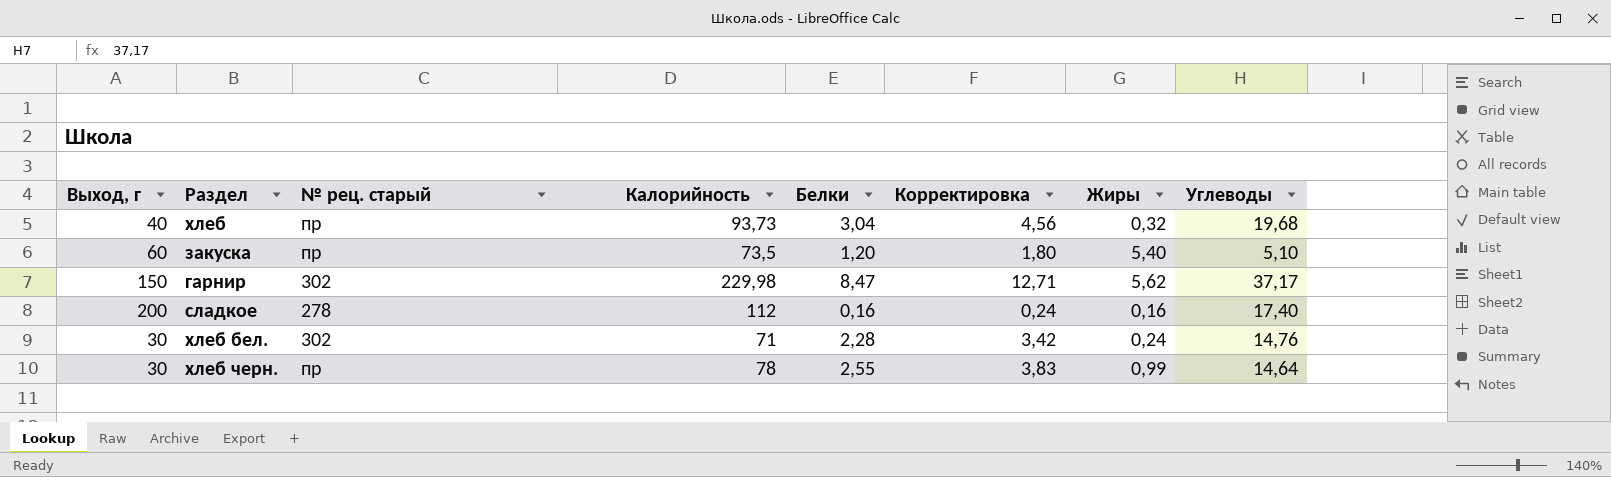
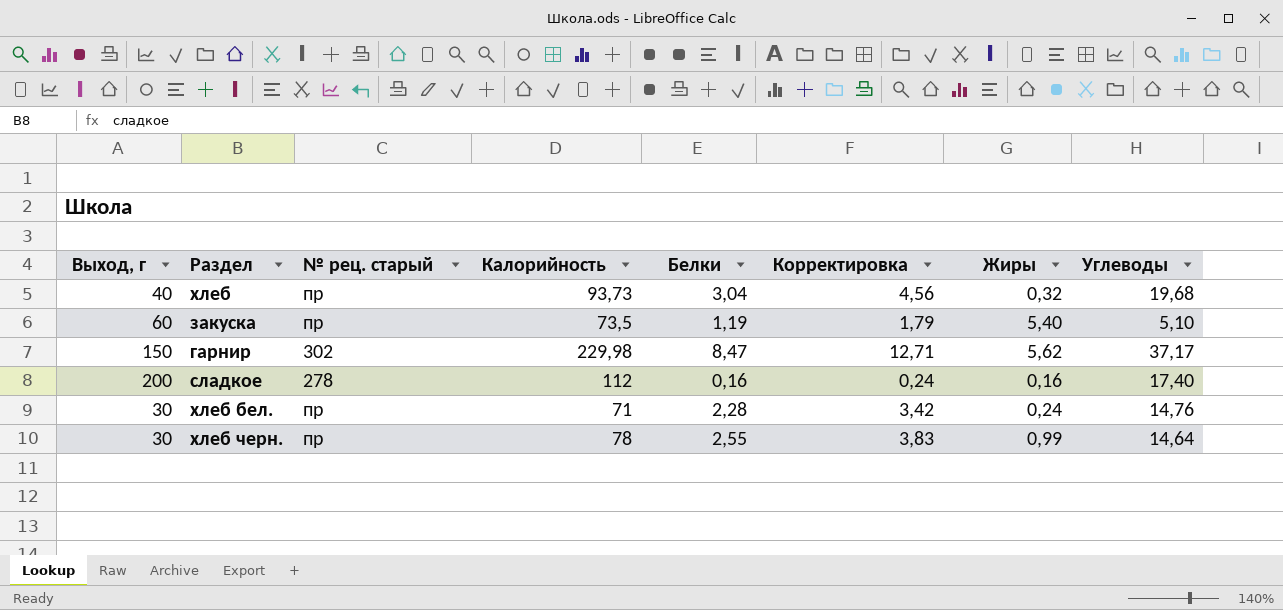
закуска | Белки: 1,20 -> 1,19
закуска | Корректировка: 1,80 -> 1,79
хлеб бел. | № рец. старый: 302 -> пр

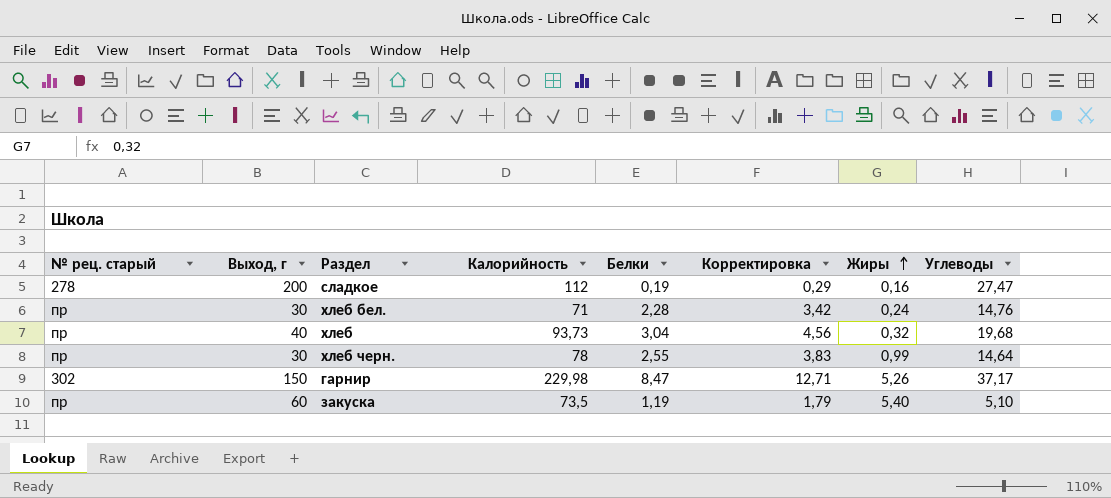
row order: none -> Жиры ascending
column № рец. старый | position: 3 -> 1
сладкое | Белки: 0,16 -> 0,19
сладкое | Корректировка: 0,24 -> 0,29
сладкое | Углеводы: 17,40 -> 27,47
гарнир | Жиры: 5,62 -> 5,26

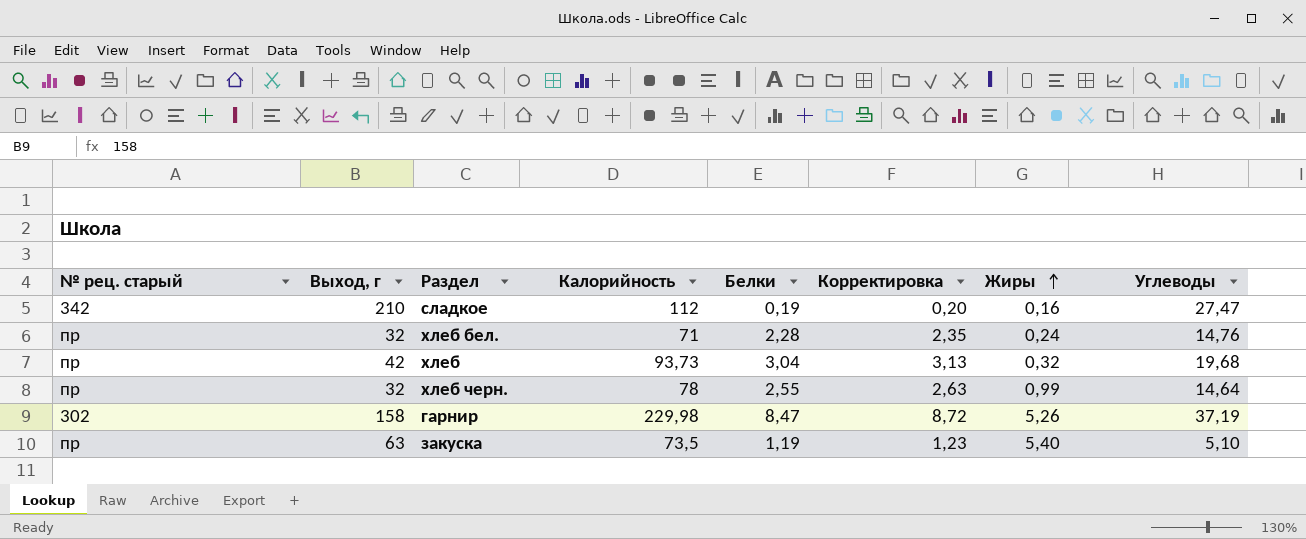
column Корректировка | formula: [Белки] * 1,5 -> [Белки] * 1,03
сладкое | № рец. старый: 278 -> 342
сладкое | Выход, г: 200 -> 210
хлеб бел. | Выход, г: 30 -> 32
хлеб | Выход, г: 40 -> 42
хлеб черн. | Выход, г: 30 -> 32
гарнир | Выход, г: 150 -> 158
гарнир | Углеводы: 37,17 -> 37,19
закуска | Выход, г: 60 -> 63

